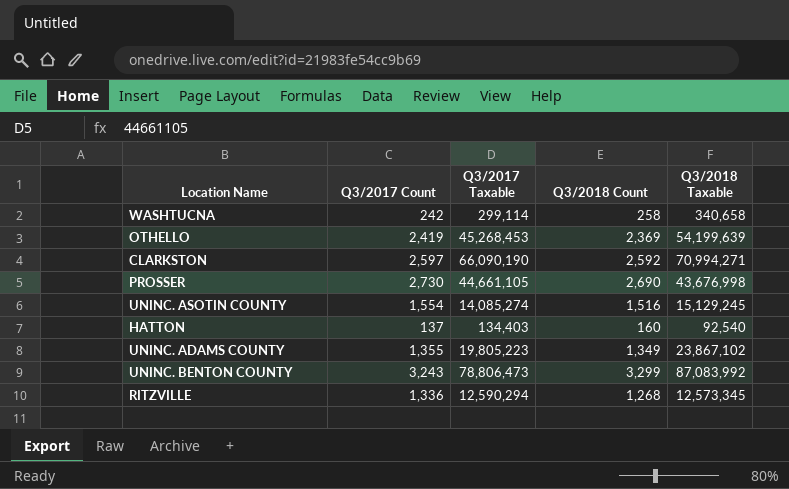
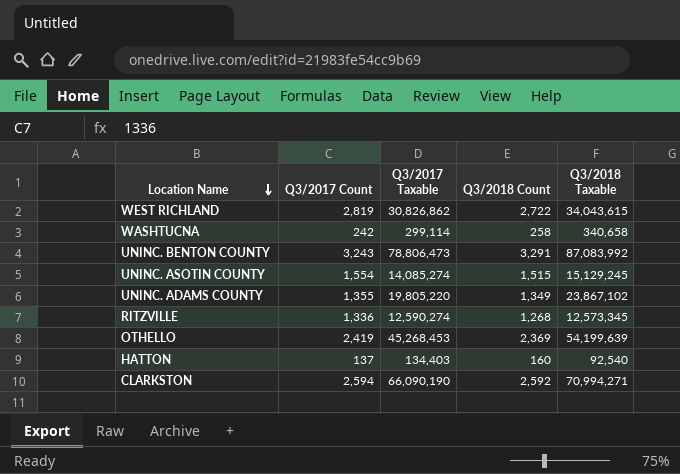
row order: none -> Location Name descending
row PROSSER: 2,730 | 44,661,105 | 2,690 | 43,676,998 -> none
row WEST RICHLAND: none -> 2,819 | 30,826,862 | 2,722 | 34,043,615
UNINC. BENTON COUNTY | Q3/2018 Count: 3,299 -> 3,291
UNINC. ASOTIN COUNTY | Q3/2018 Count: 1,516 -> 1,515
UNINC. ADAMS COUNTY | Q3/2017 Taxable: 19,805,223 -> 19,805,220
RITZVILLE | Q3/2017 Taxable: 12,590,294 -> 12,590,274
CLARKSTON | Q3/2017 Count: 2,597 -> 2,594

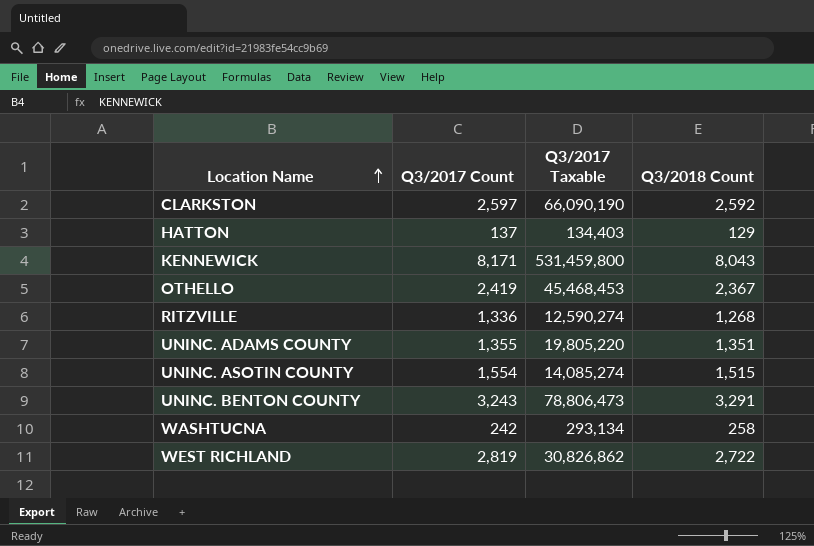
row order: Location Name descending -> Location Name ascending
column Q3/2018 Taxable | position: 5 -> none
CLARKSTON | Q3/2017 Count: 2,594 -> 2,597
HATTON | Q3/2018 Count: 160 -> 129
row KENNEWICK: none -> 8,171 | 531,459,800 | 8,043
OTHELLO | Q3/2017 Taxable: 45,268,453 -> 45,468,453
OTHELLO | Q3/2018 Count: 2,369 -> 2,367
UNINC. ADAMS COUNTY | Q3/2018 Count: 1,349 -> 1,351
WASHTUCNA | Q3/2017 Taxable: 299,114 -> 293,134

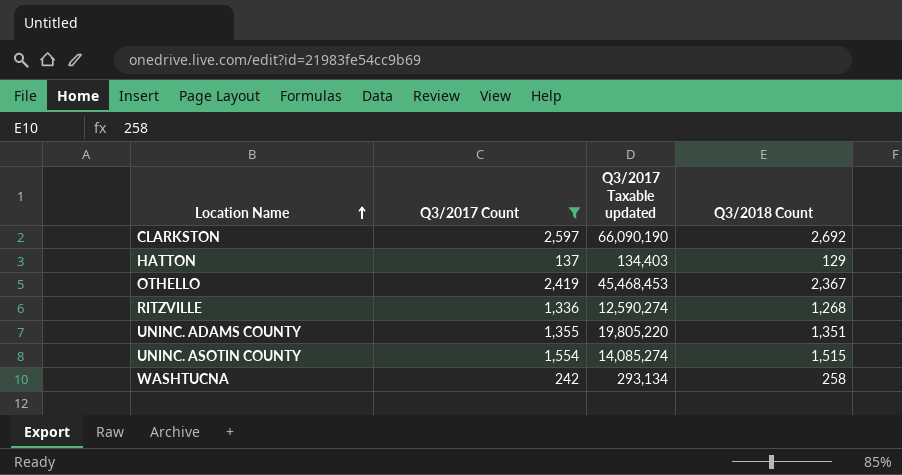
filter: none -> Q3/2017 Count <= 2,597
column name: Q3/2017 Taxable -> Q3/2017 Taxable updated
CLARKSTON | Q3/2018 Count: 2,592 -> 2,692

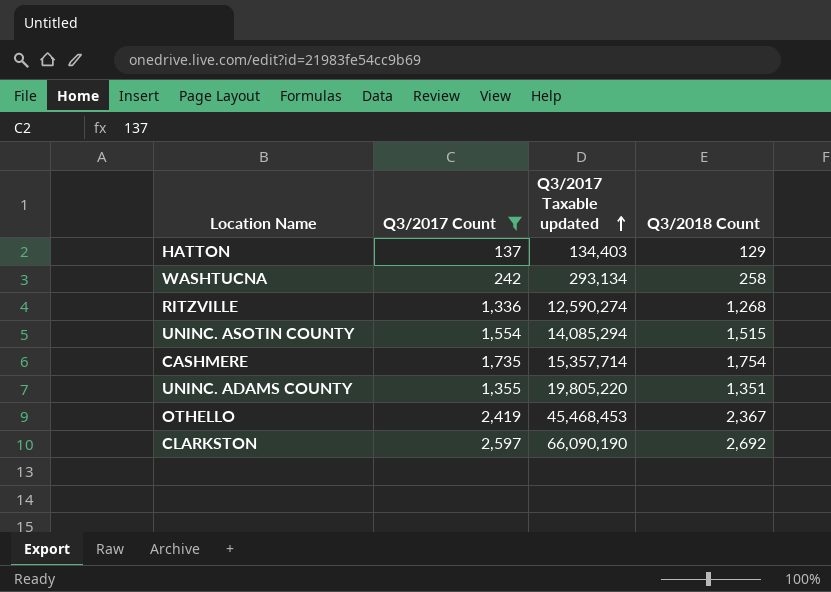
row order: Location Name ascending -> Q3/2017 Taxable updated ascending
UNINC. ASOTIN COUNTY | Q3/2017 Taxable updated: 14,085,274 -> 14,085,294
row CASHMERE: none -> 1,735 | 15,357,714 | 1,754

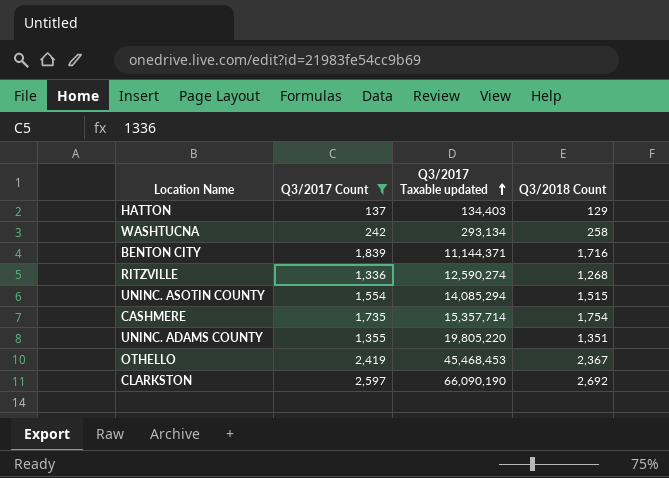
row BENTON CITY: none -> 1,839 | 11,144,371 | 1,716

